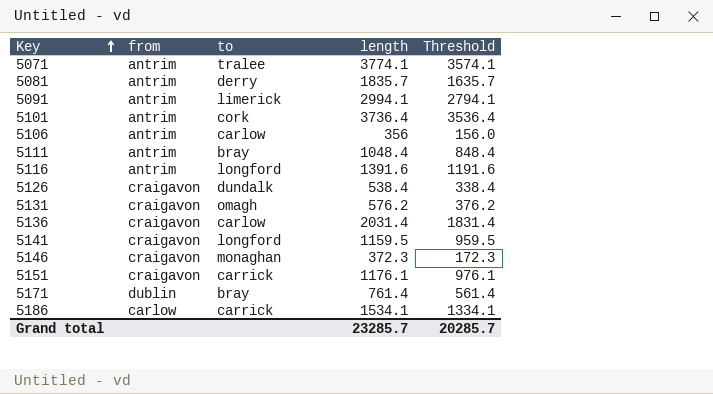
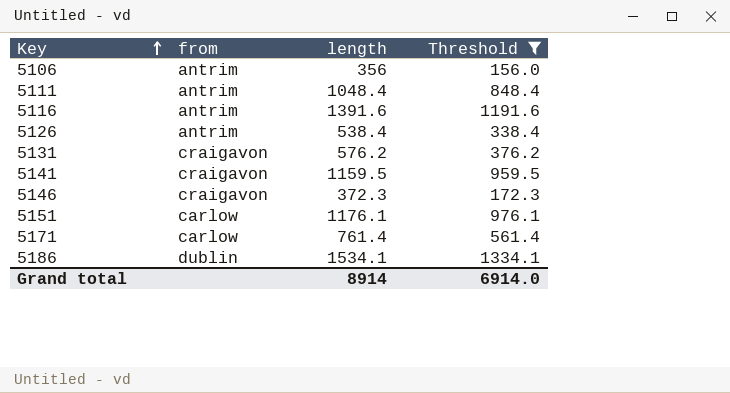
filter: none -> Threshold <= 1334.1
column to | position: 3 -> none
5126 | from: craigavon -> antrim
5151 | from: craigavon -> carlow
5171 | from: dublin -> carlow
5186 | from: carlow -> dublin
Grand total | length: 23285.7 -> 8914
Grand total | Threshold: 20285.7 -> 6914.0

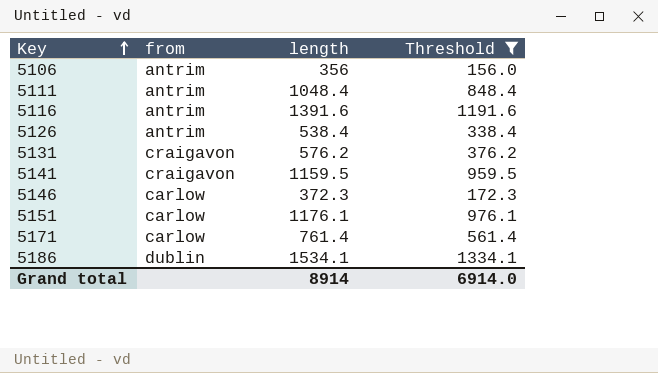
5146 | from: craigavon -> carlow

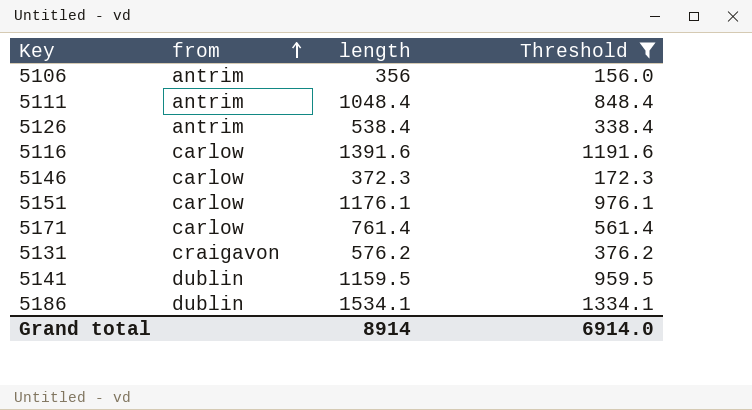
row order: Key ascending -> from ascending
5116 | from: antrim -> carlow
5141 | from: craigavon -> dublin

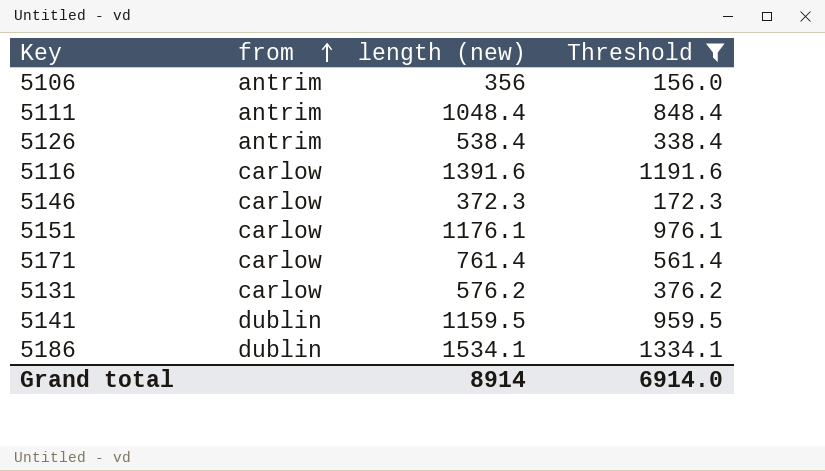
column name: length -> length (new)
5131 | from: craigavon -> carlow

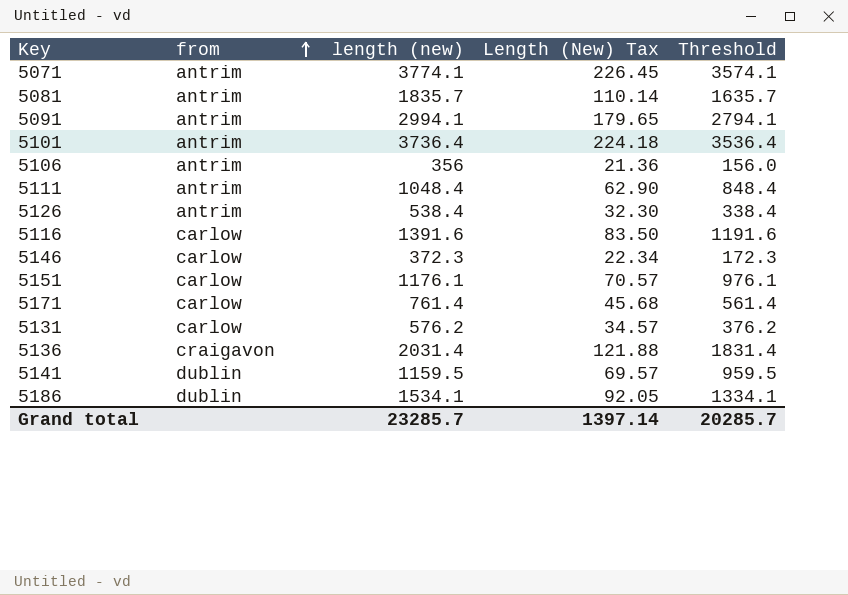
filter: Threshold <= 1334.1 -> none
column Length (New) Tax | formula: none -> [length (new)] * 0.06
Grand total | length (new): 8914 -> 23285.7
Grand total | Threshold: 6914.0 -> 20285.7

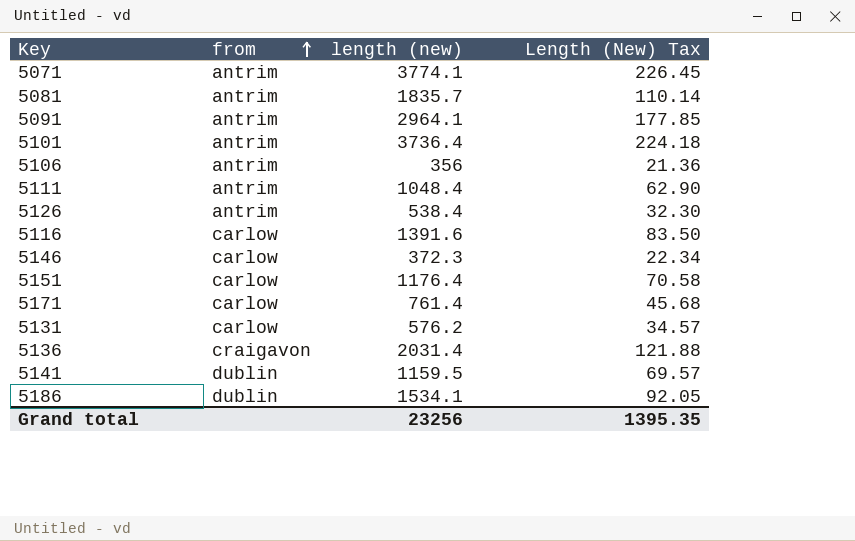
column Threshold | formula: [length (new)] - 200 -> none
5091 | length (new): 2994.1 -> 2964.1
5091 | Length (New) Tax: 179.65 -> 177.85
5151 | length (new): 1176.1 -> 1176.4
5151 | Length (New) Tax: 70.57 -> 70.58
Grand total | length (new): 23285.7 -> 23256
Grand total | Length (New) Tax: 1397.14 -> 1395.35

